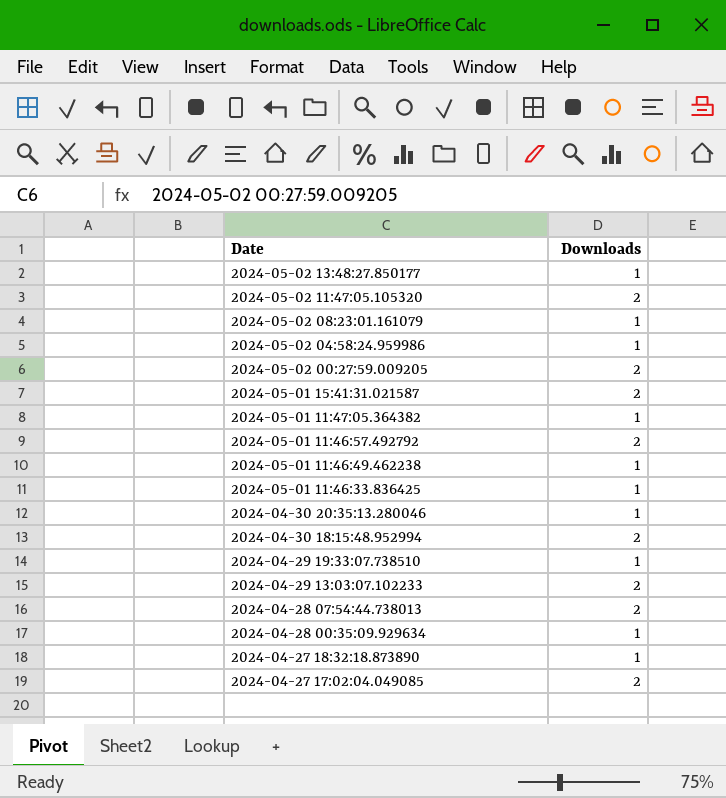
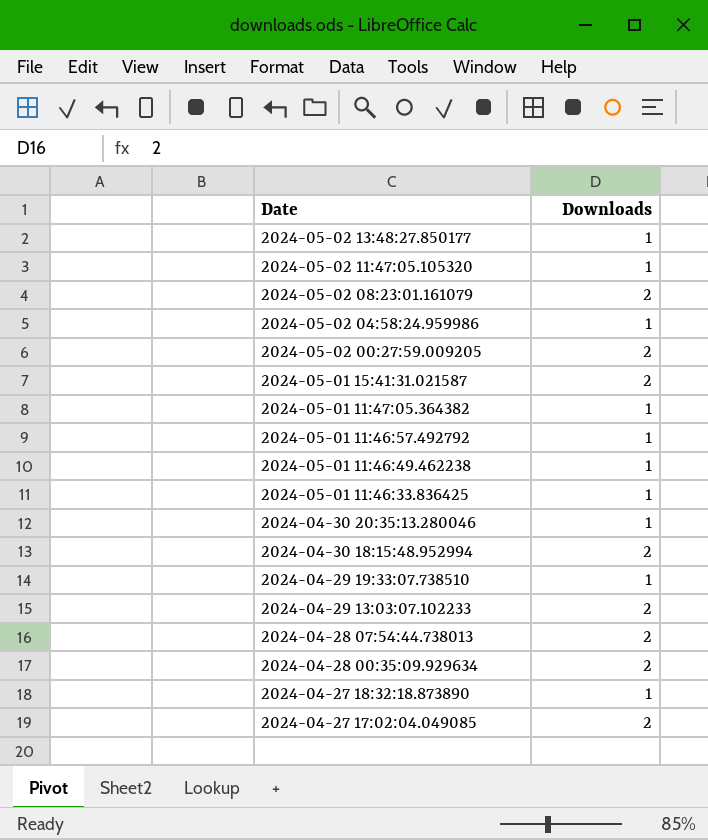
2024-05-02 11:47:05.105320 | Downloads: 2 -> 1
2024-05-02 08:23:01.161079 | Downloads: 1 -> 2
2024-05-01 11:46:57.492792 | Downloads: 2 -> 1
2024-04-28 00:35:09.929634 | Downloads: 1 -> 2

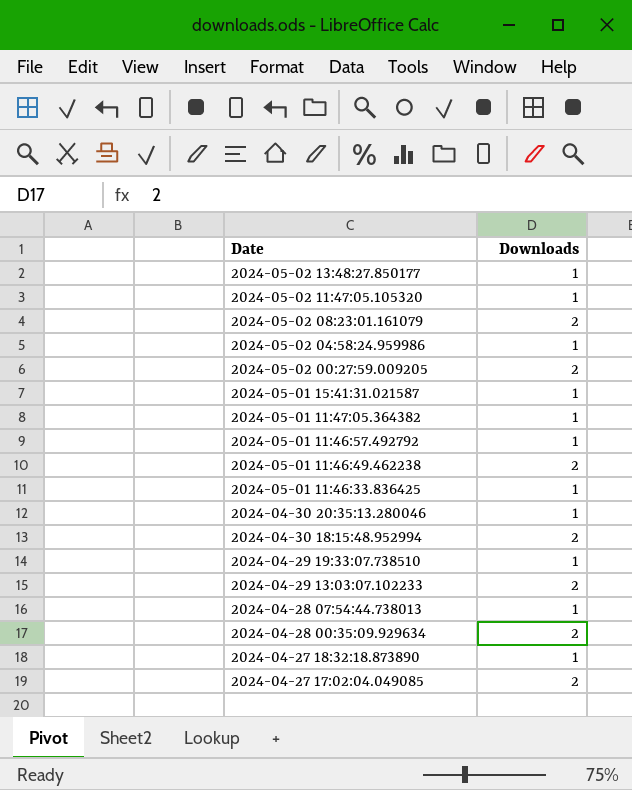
2024-05-01 15:41:31.021587 | Downloads: 2 -> 1
2024-05-01 11:46:49.462238 | Downloads: 1 -> 2
2024-04-28 07:54:44.738013 | Downloads: 2 -> 1

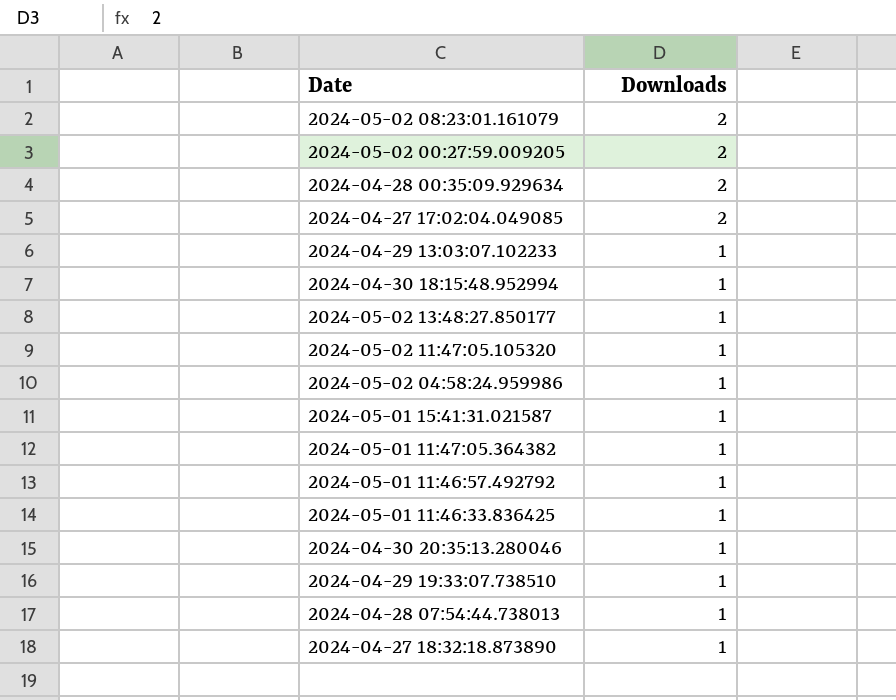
row order: Date descending -> Downloads descending
row 2024-05-01 11:46:49.462238: 2 -> none
2024-04-29 13:03:07.102233 | Downloads: 2 -> 1
2024-04-30 18:15:48.952994 | Downloads: 2 -> 1

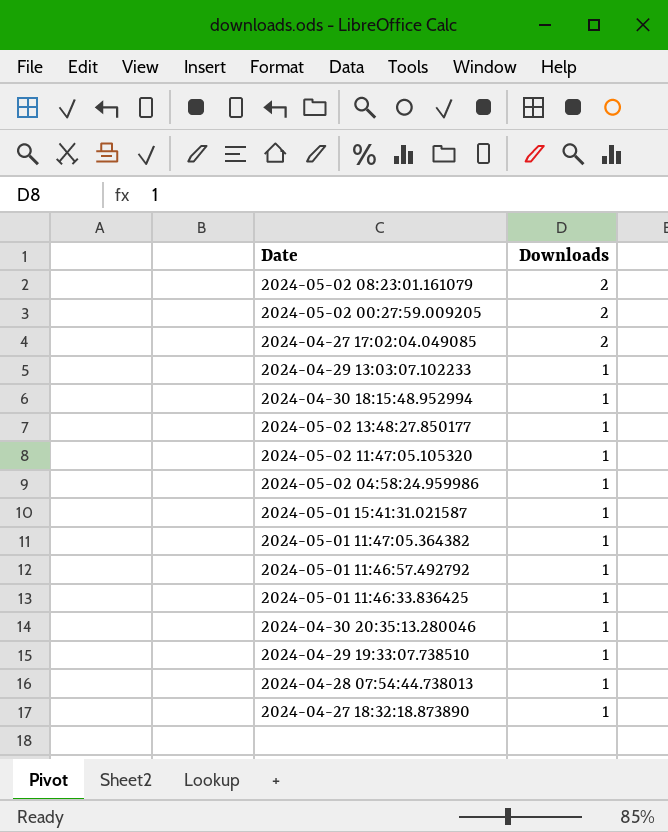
row 2024-04-28 00:35:09.929634: 2 -> none

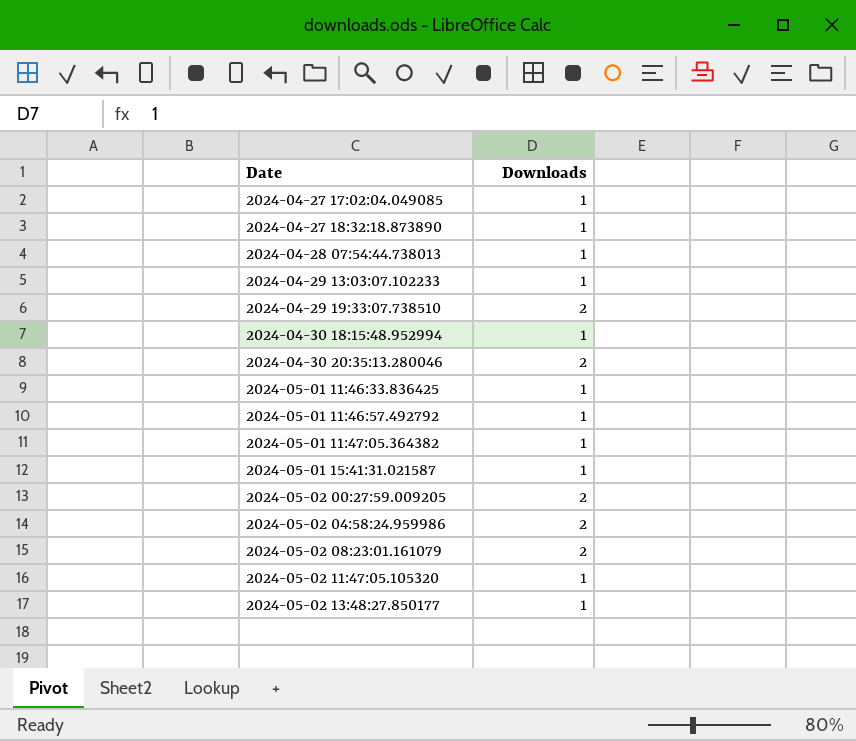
row order: Downloads descending -> Date ascending
2024-04-27 17:02:04.049085 | Downloads: 2 -> 1
2024-04-29 19:33:07.738510 | Downloads: 1 -> 2
2024-04-30 20:35:13.280046 | Downloads: 1 -> 2
2024-05-02 04:58:24.959986 | Downloads: 1 -> 2

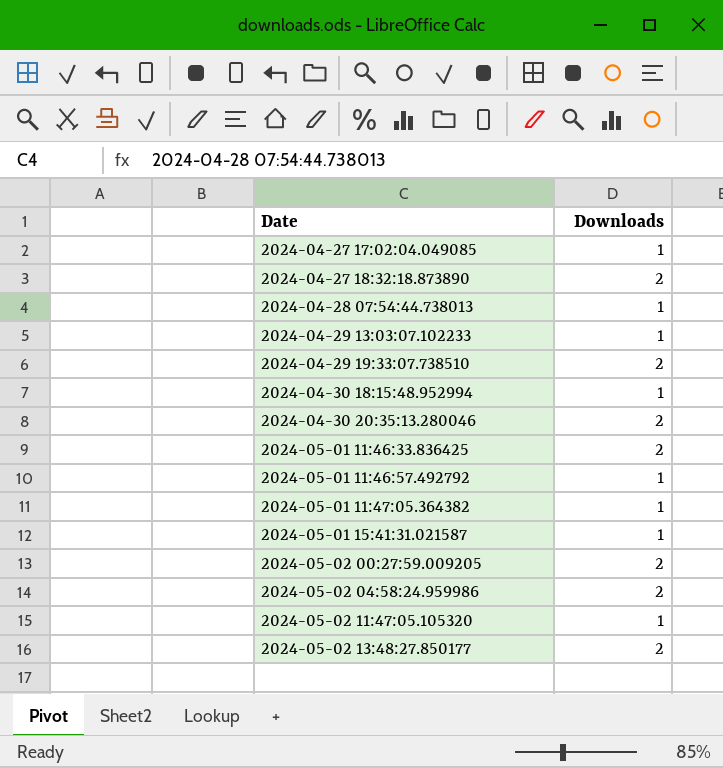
row 2024-05-02 08:23:01.161079: 2 -> none
2024-04-27 18:32:18.873890 | Downloads: 1 -> 2
2024-05-01 11:46:33.836425 | Downloads: 1 -> 2
2024-05-02 13:48:27.850177 | Downloads: 1 -> 2

